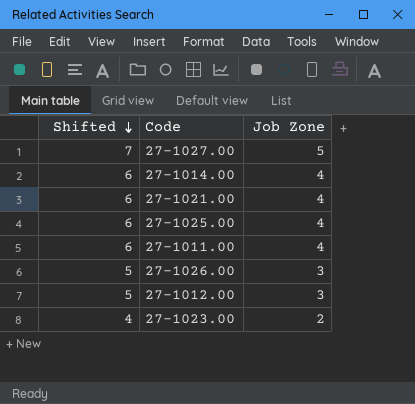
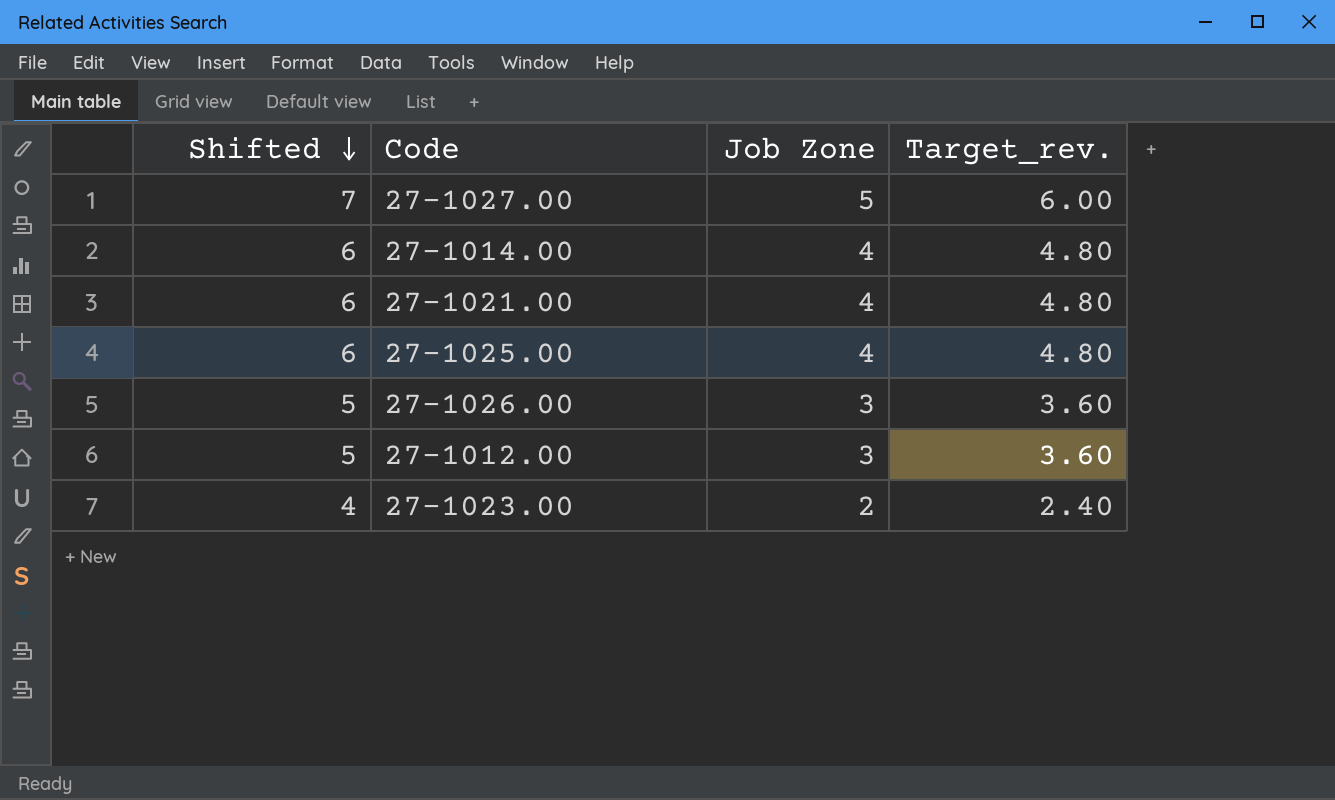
column Target_rev. | formula: none -> [Job Zone] * 1.2
row 27-1011.00: 6 | 4 -> none

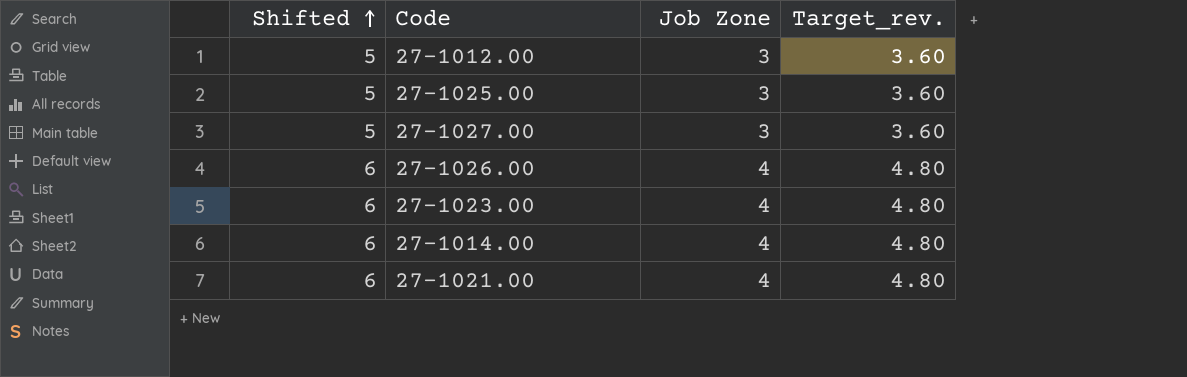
row order: Shifted descending -> Shifted ascending
27-1025.00 | Shifted: 6 -> 5
27-1025.00 | Job Zone: 4 -> 3
27-1025.00 | Target_rev.: 4.80 -> 3.60
27-1027.00 | Shifted: 7 -> 5
27-1027.00 | Job Zone: 5 -> 3
27-1027.00 | Target_rev.: 6.00 -> 3.60
27-1026.00 | Shifted: 5 -> 6
27-1026.00 | Job Zone: 3 -> 4
27-1026.00 | Target_rev.: 3.60 -> 4.80
27-1023.00 | Shifted: 4 -> 6
27-1023.00 | Job Zone: 2 -> 4
27-1023.00 | Target_rev.: 2.40 -> 4.80

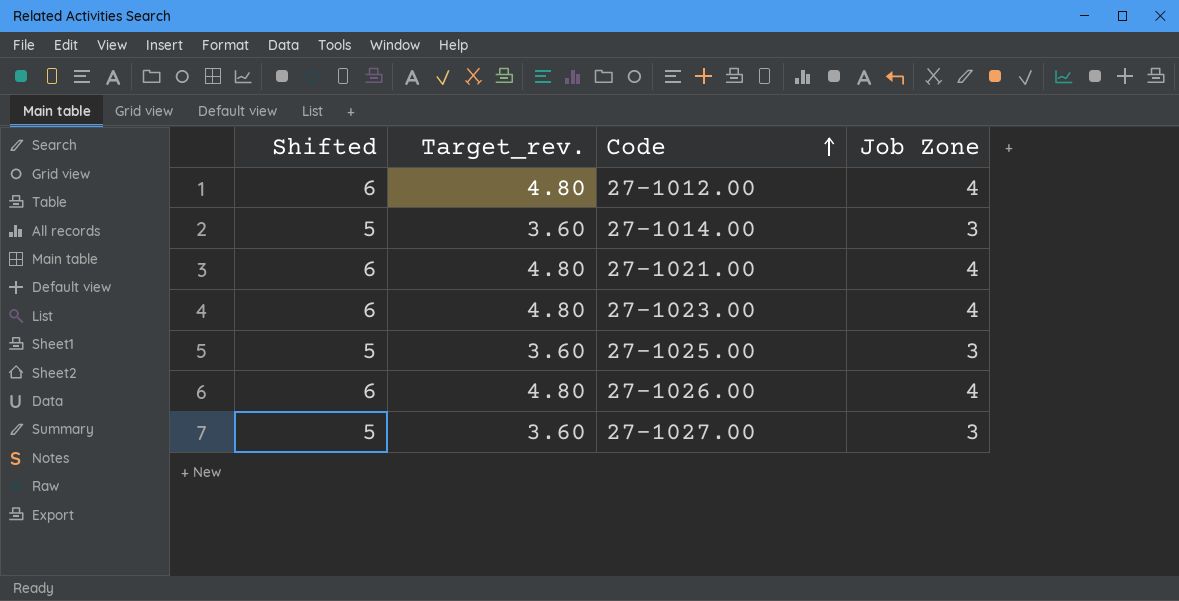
row order: Shifted ascending -> Code ascending
column Target_rev. | position: 4 -> 2
27-1012.00 | Shifted: 5 -> 6
27-1012.00 | Target_rev.: 3.60 -> 4.80
27-1012.00 | Job Zone: 3 -> 4
27-1014.00 | Shifted: 6 -> 5
27-1014.00 | Target_rev.: 4.80 -> 3.60
27-1014.00 | Job Zone: 4 -> 3

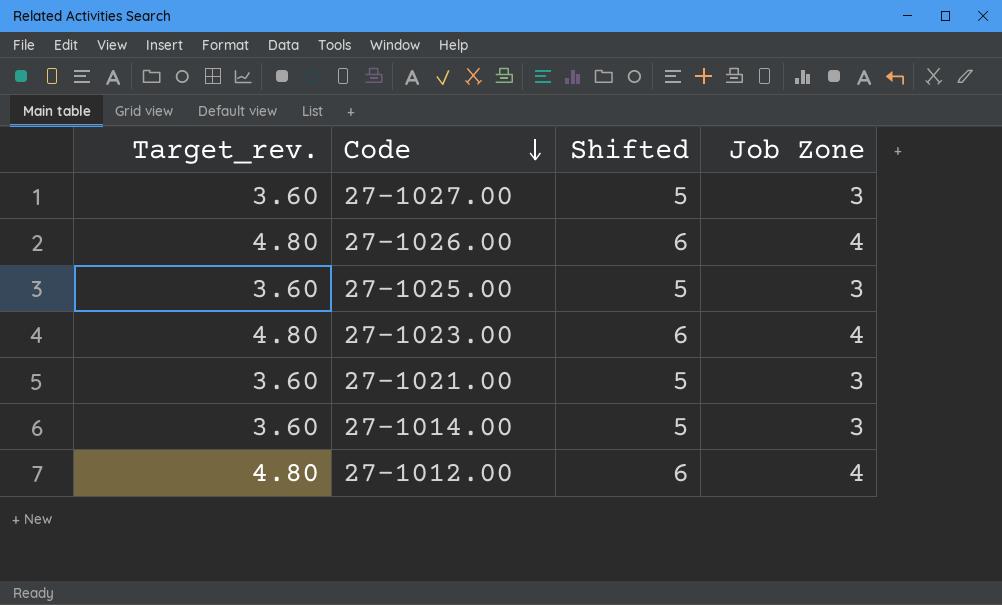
row order: Code ascending -> Code descending
column Shifted | position: 1 -> 3
27-1021.00 | Target_rev.: 4.80 -> 3.60
27-1021.00 | Shifted: 6 -> 5
27-1021.00 | Job Zone: 4 -> 3

